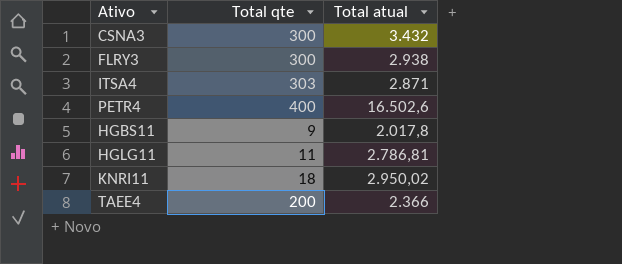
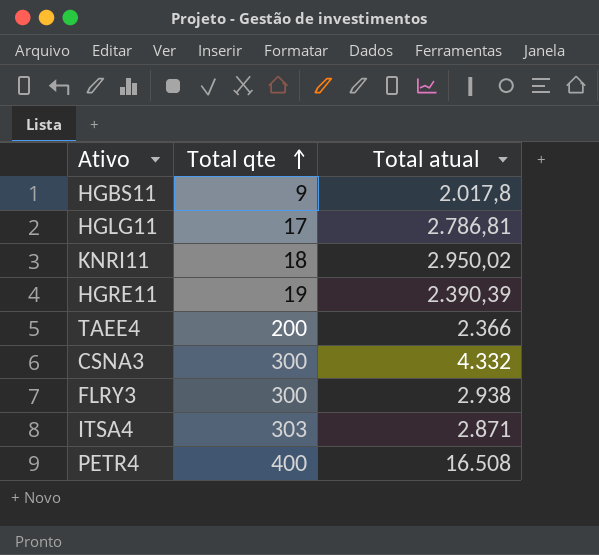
row order: none -> Total qte ascending
HGLG11 | Total qte: 11 -> 17
row HGRE11: none -> 19 | 2.390,39
CSNA3 | Total atual: 3.432 -> 4.332
PETR4 | Total atual: 16.502,6 -> 16.508

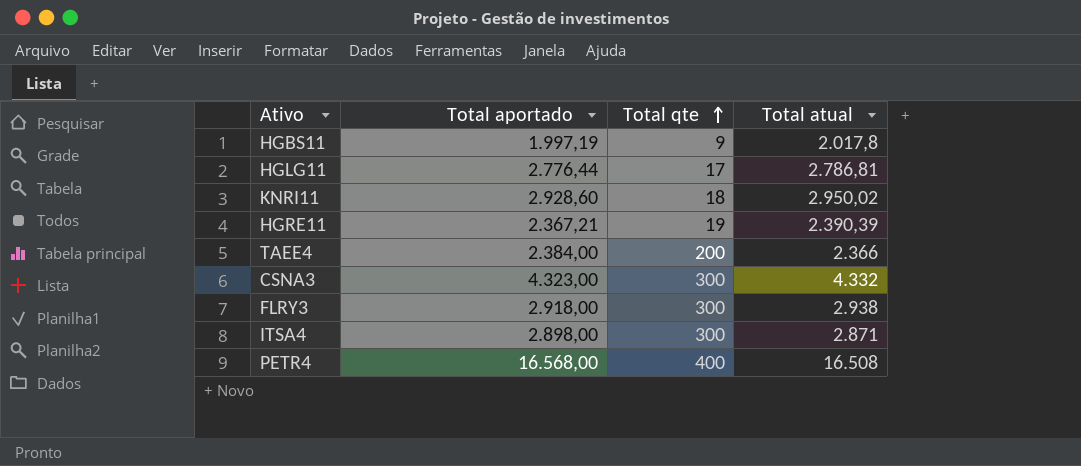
column Total aportado | position: none -> 2
ITSA4 | Total qte: 303 -> 300

